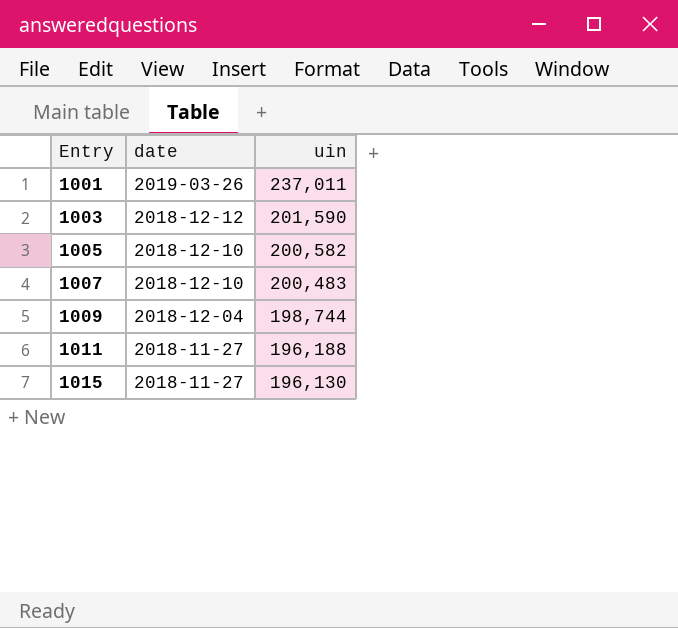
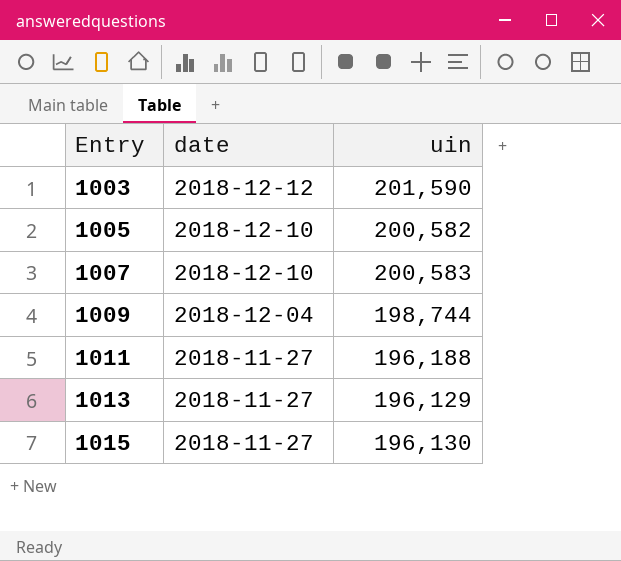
row 1001: 2019-03-26 | 237,011 -> none
1007 | uin: 200,483 -> 200,583
row 1013: none -> 2018-11-27 | 196,129

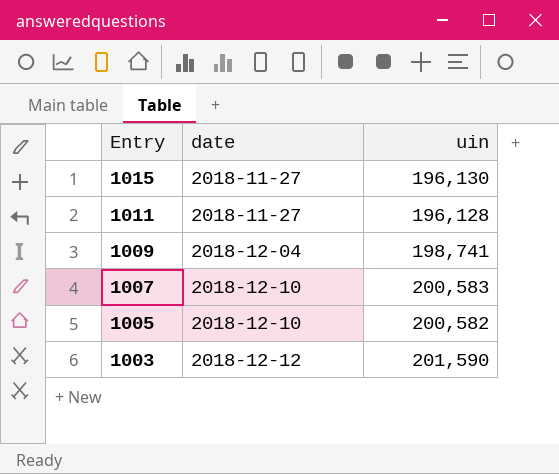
row order: Entry ascending -> Entry descending
row 1013: 2018-11-27 | 196,129 -> none
1011 | uin: 196,188 -> 196,128
1009 | uin: 198,744 -> 198,741

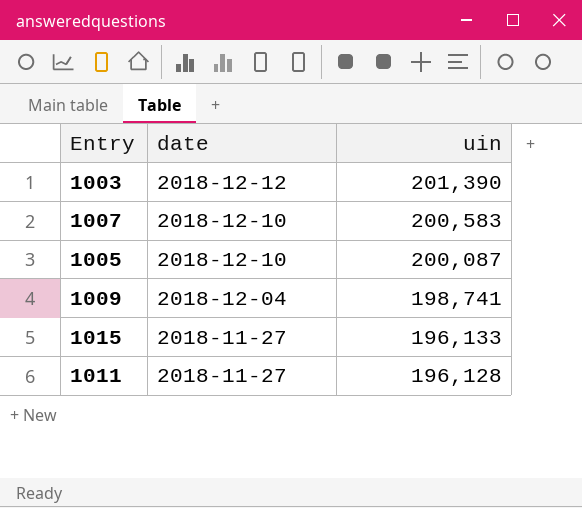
row order: Entry descending -> date descending
1003 | uin: 201,590 -> 201,390
1005 | uin: 200,582 -> 200,087
1015 | uin: 196,130 -> 196,133

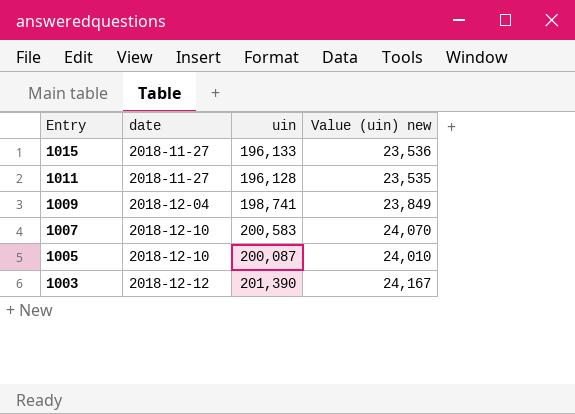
row order: date descending -> Entry descending
column Value (uin) new | formula: none -> [uin] * 0.12

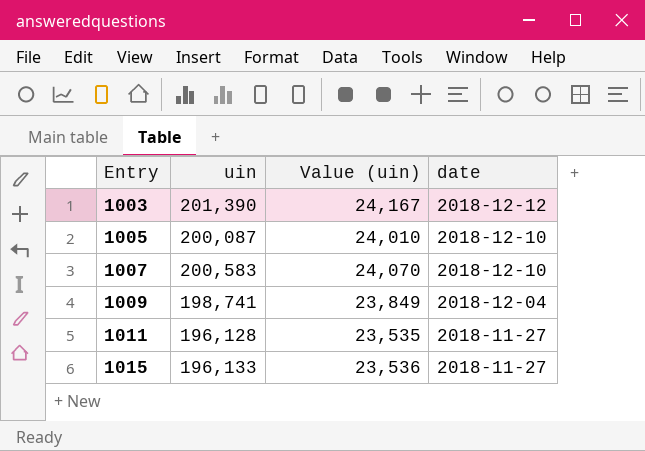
row order: Entry descending -> Entry ascending
column name: Value (uin) new -> Value (uin)
column date | position: 2 -> 4

